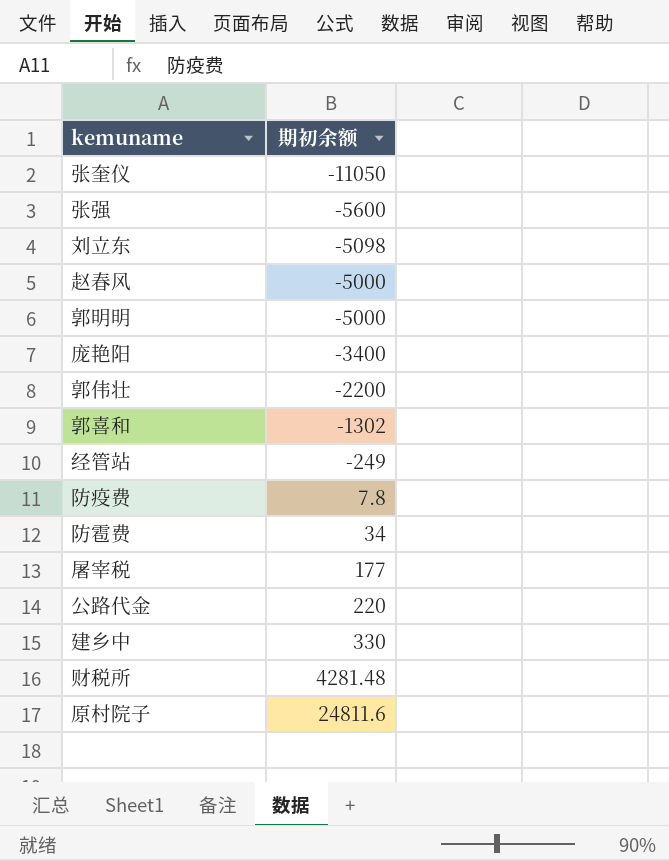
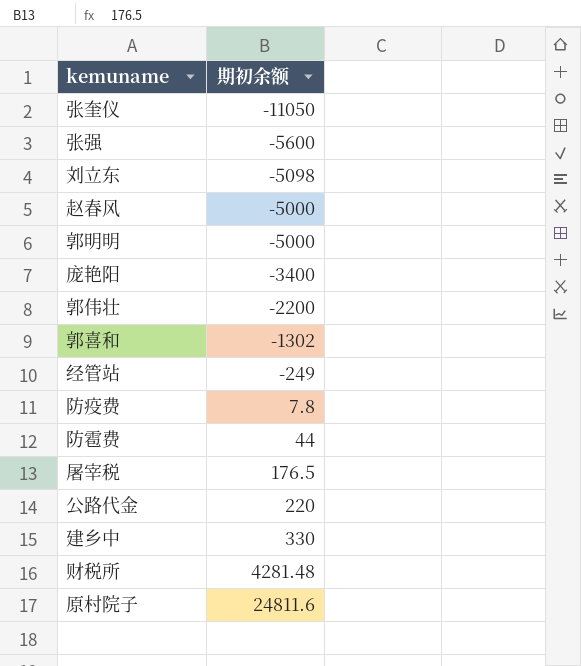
防雹费 | 期初余额: 34 -> 44
屠宰税 | 期初余额: 177 -> 176.5

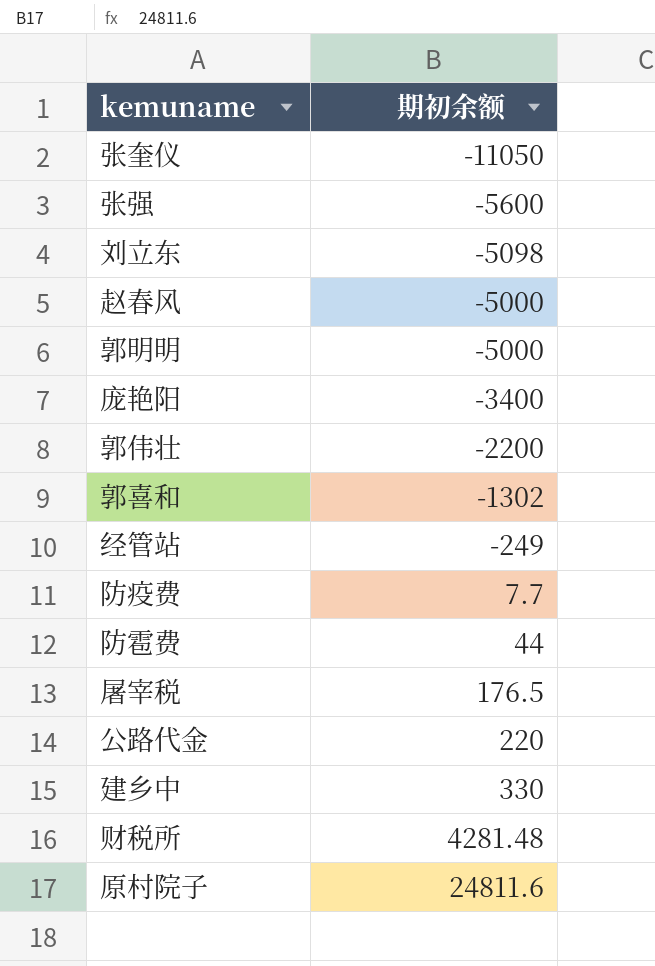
防疫费 | 期初余额: 7.8 -> 7.7

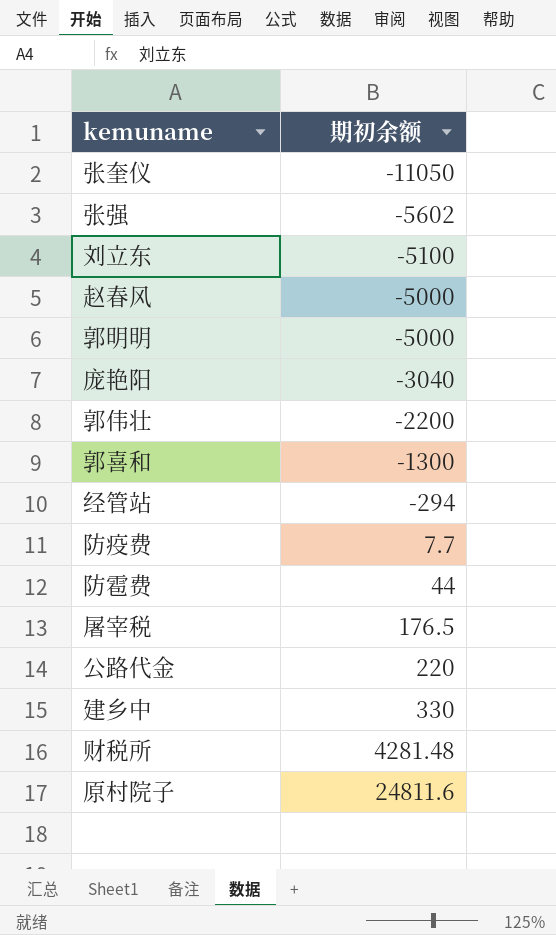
张强 | 期初余额: -5600 -> -5602
刘立东 | 期初余额: -5098 -> -5100
庞艳阳 | 期初余额: -3400 -> -3040
郭喜和 | 期初余额: -1302 -> -1300
经管站 | 期初余额: -249 -> -294

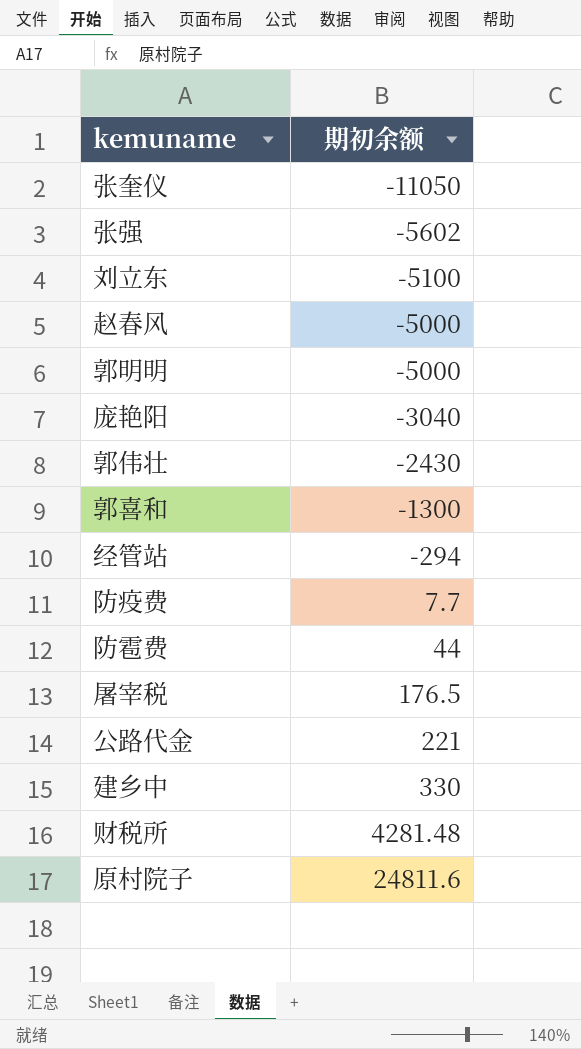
郭伟壮 | 期初余额: -2200 -> -2430
公路代金 | 期初余额: 220 -> 221

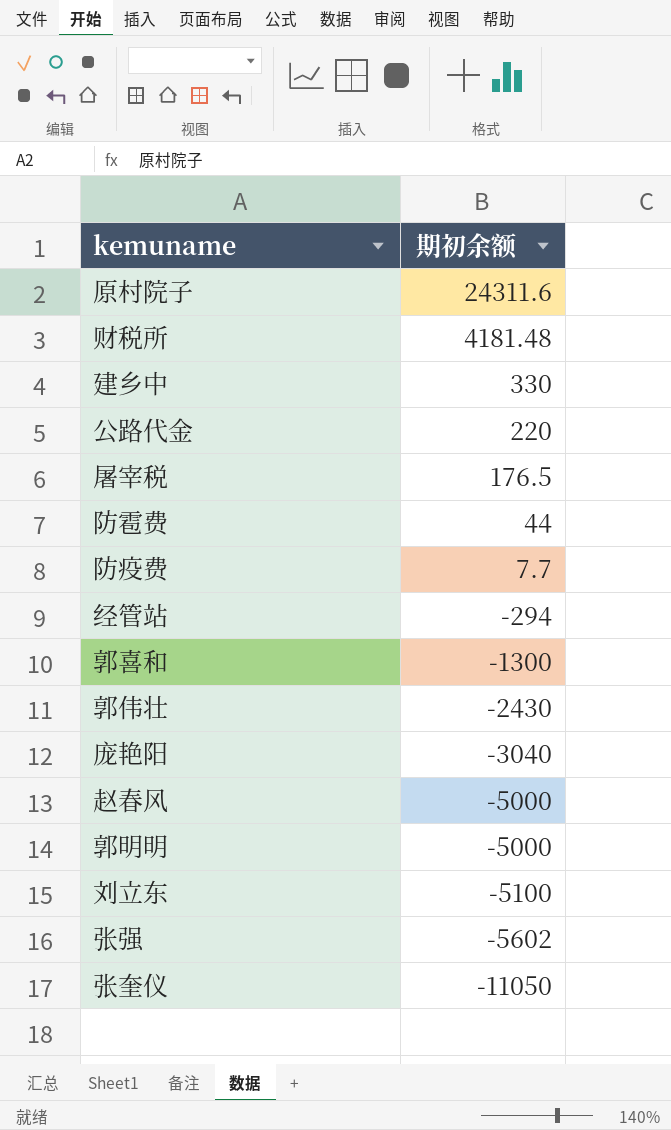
row order: 期初余额 ascending -> 期初余额 descending
原村院子 | 期初余额: 24811.6 -> 24311.6
财税所 | 期初余额: 4281.48 -> 4181.48
公路代金 | 期初余额: 221 -> 220

